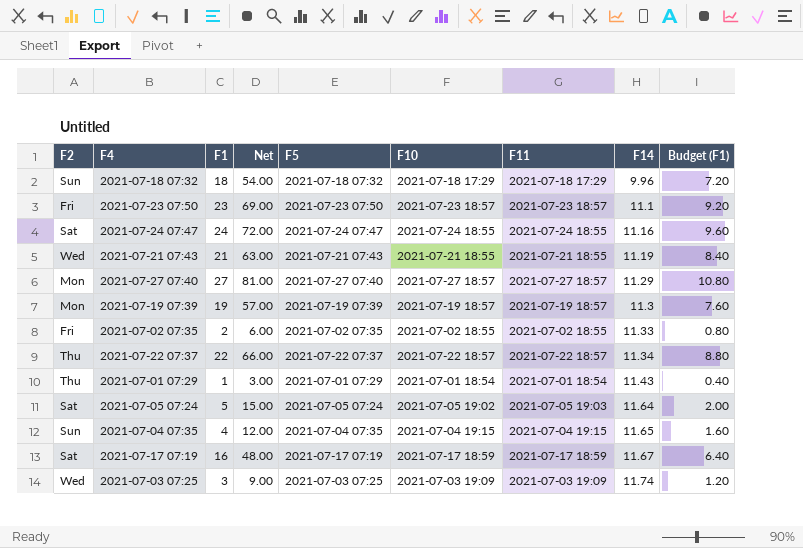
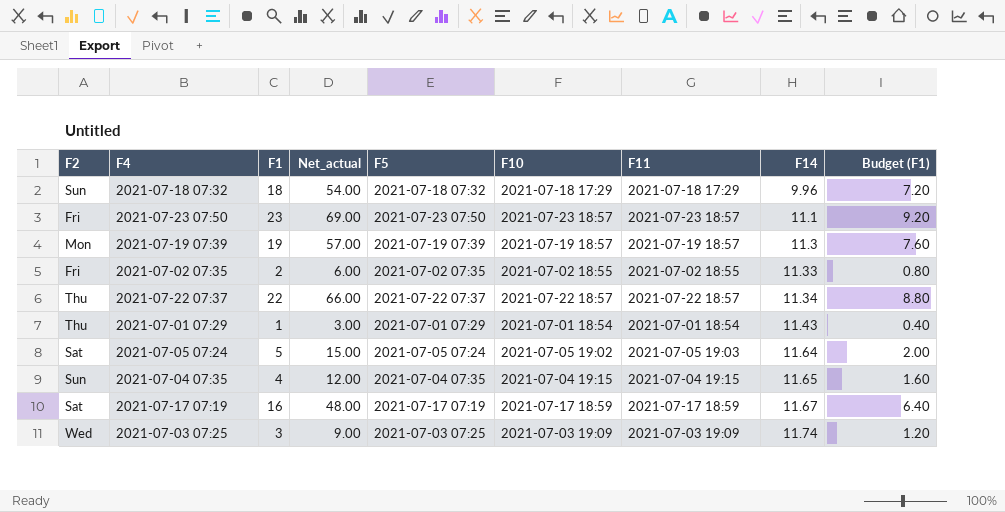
column name: Net -> Net_actual
row 2021-07-24 07:47: Sat | 24 | 72.00 | 2021-07-24 07:47 | 2021-07-24 18:55 | 2021-07-24 18:55 | 11.16 | 9.60 -> none
row 2021-07-21 07:43: Wed | 21 | 63.00 | 2021-07-21 07:43 | 2021-07-21 18:55 | 2021-07-21 18:55 | 11.19 | 8.40 -> none
row 2021-07-27 07:40: Mon | 27 | 81.00 | 2021-07-27 07:40 | 2021-07-27 18:57 | 2021-07-27 18:57 | 11.29 | 10.80 -> none

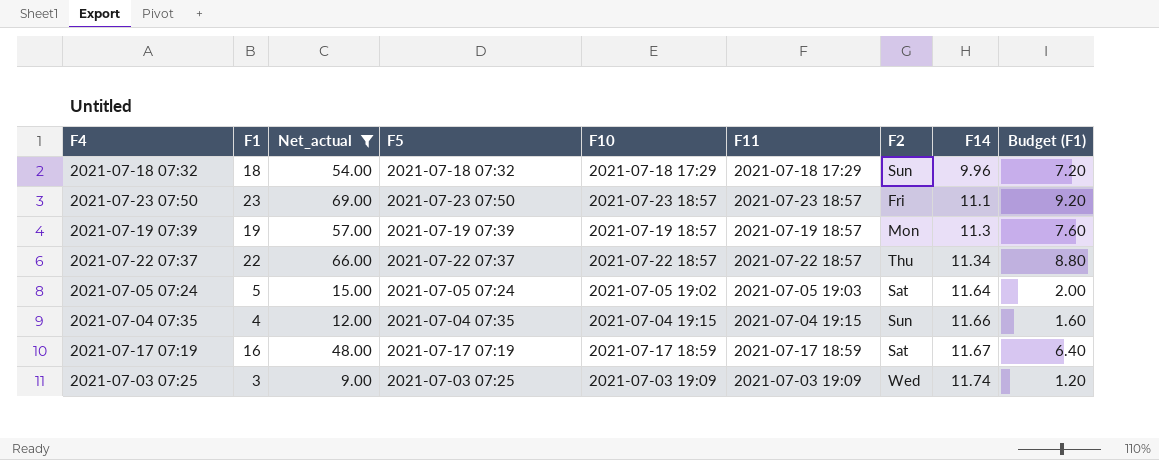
filter: none -> Net_actual >= 9.00
column F2 | position: 1 -> 7
2021-07-04 07:35 | F14: 11.65 -> 11.66

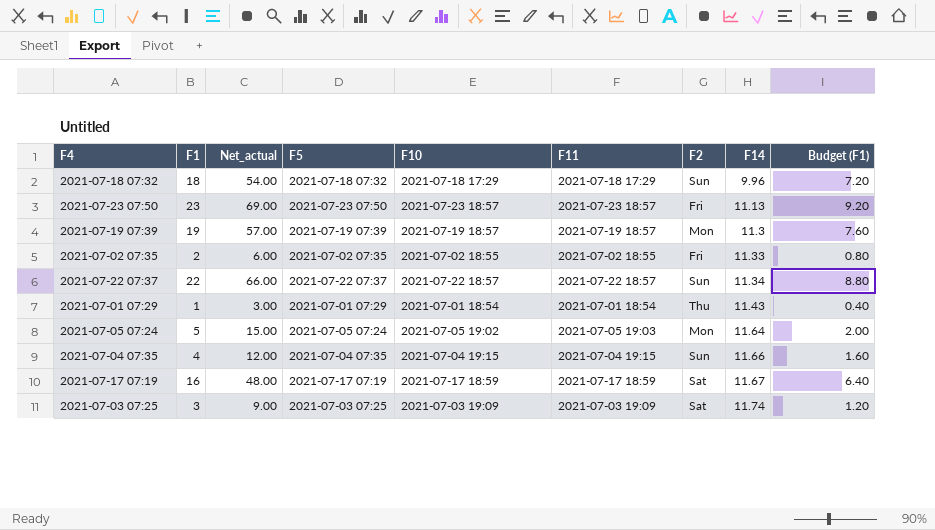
filter: Net_actual >= 9.00 -> none
2021-07-23 07:50 | F14: 11.1 -> 11.13
2021-07-22 07:37 | F2: Thu -> Sun
2021-07-05 07:24 | F2: Sat -> Mon
2021-07-03 07:25 | F2: Wed -> Sat

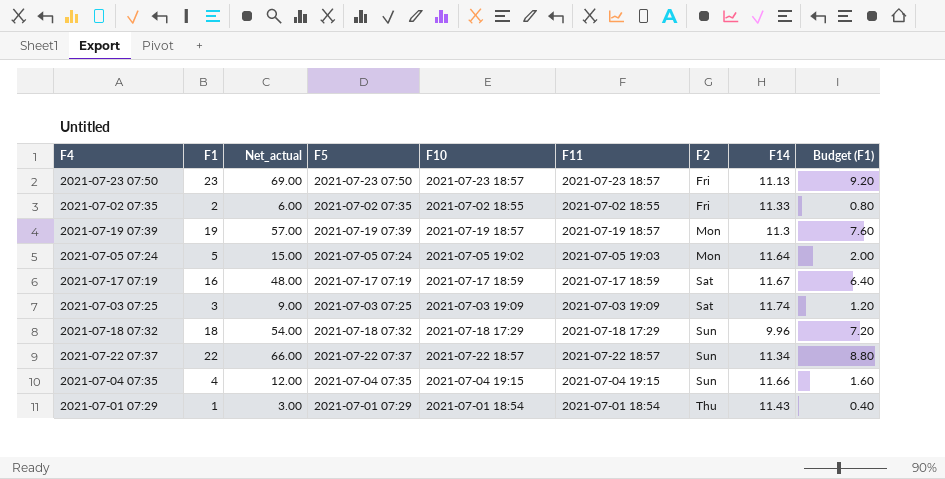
row order: F14 ascending -> F2 ascending

